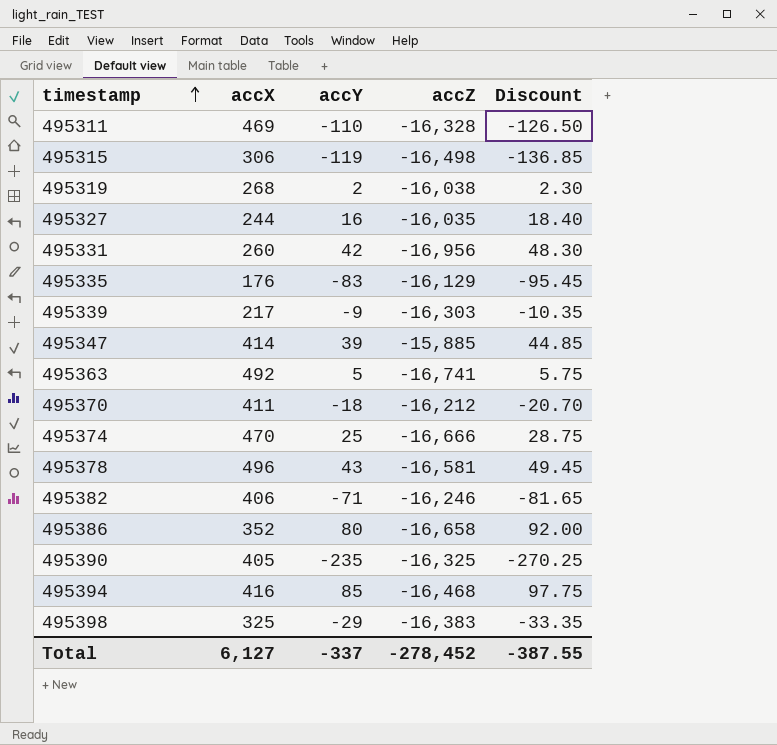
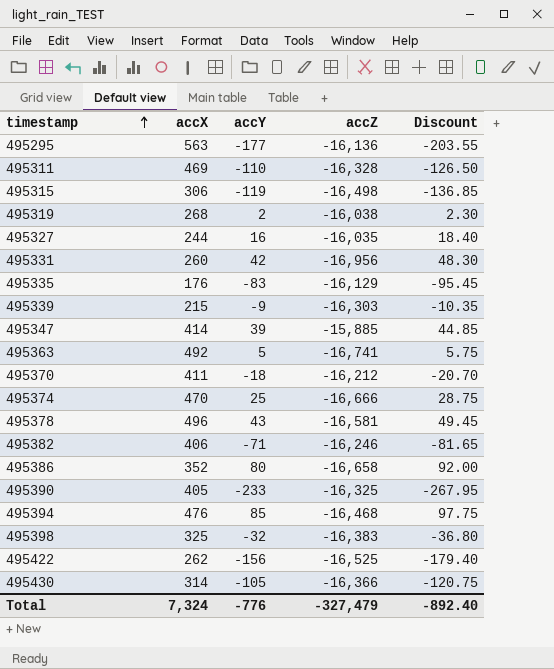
row 495295: none -> 563 | -177 | -16,136 | -203.55
495339 | accX: 217 -> 215
495390 | accY: -235 -> -233
495390 | Discount: -270.25 -> -267.95
495394 | accX: 416 -> 476
495398 | accY: -29 -> -32
495398 | Discount: -33.35 -> -36.80
row 495422: none -> 262 | -156 | -16,525 | -179.40
row 495430: none -> 314 | -105 | -16,366 | -120.75
Total | accX: 6,127 -> 7,324
Total | accY: -337 -> -776
Total | accZ: -278,452 -> -327,479
Total | Discount: -387.55 -> -892.40

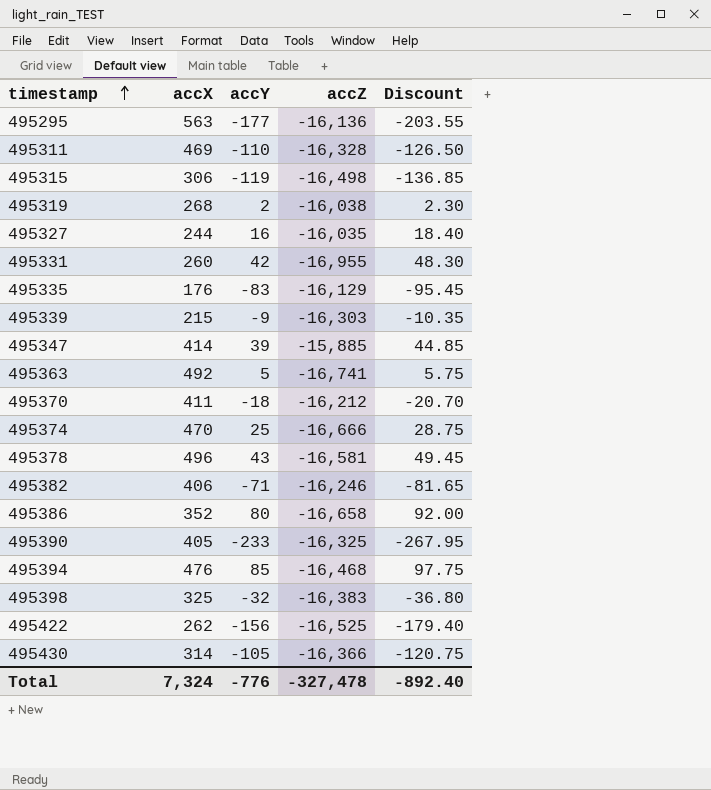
495331 | accZ: -16,956 -> -16,955
Total | accZ: -327,479 -> -327,478

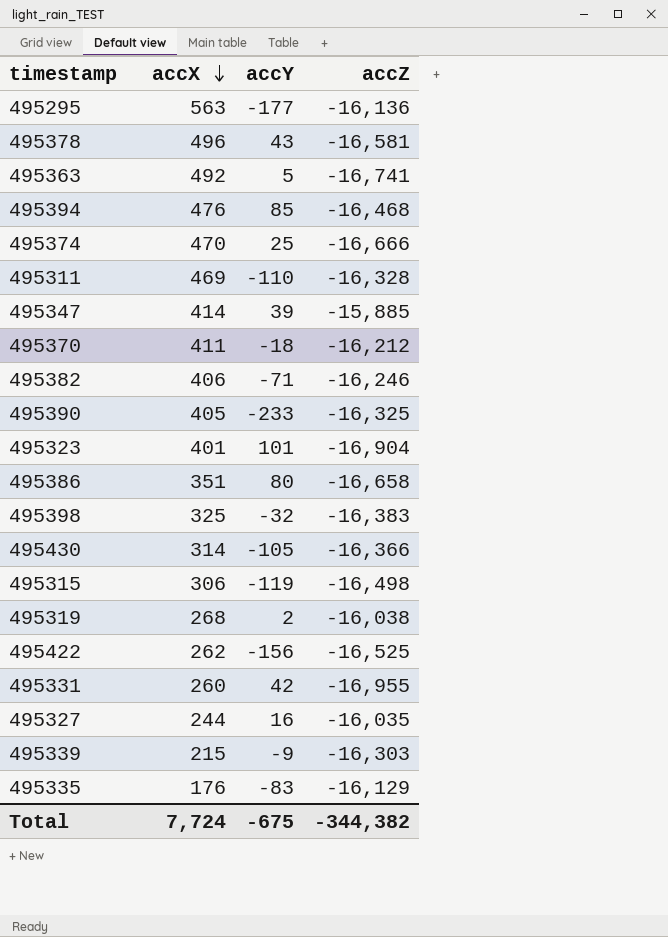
row order: timestamp ascending -> accX descending
column Discount | formula: [accY] * 1.15 -> none
row 495323: none -> 401 | 101 | -16,904
495386 | accX: 352 -> 351
Total | accX: 7,324 -> 7,724
Total | accY: -776 -> -675
Total | accZ: -327,478 -> -344,382

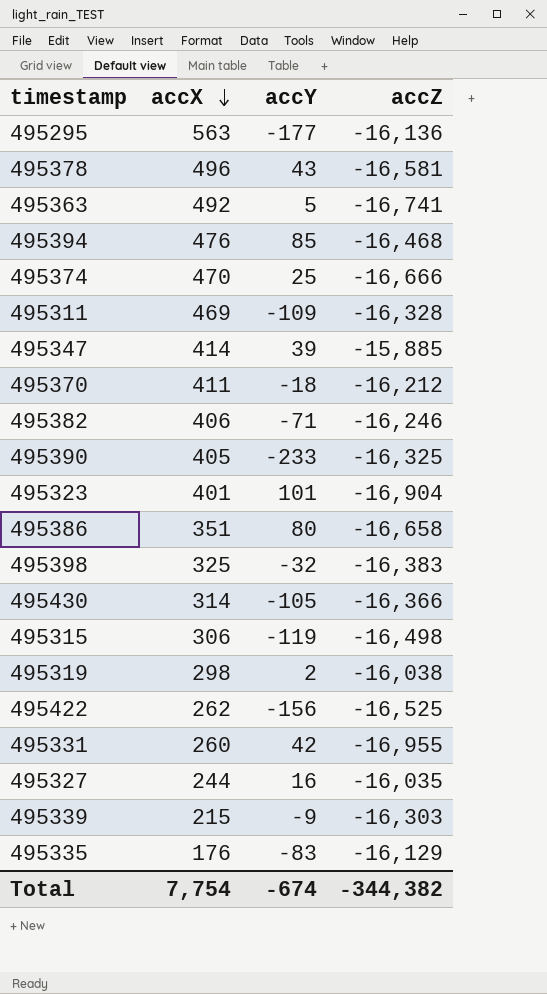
495311 | accY: -110 -> -109
495319 | accX: 268 -> 298
Total | accX: 7,724 -> 7,754
Total | accY: -675 -> -674

